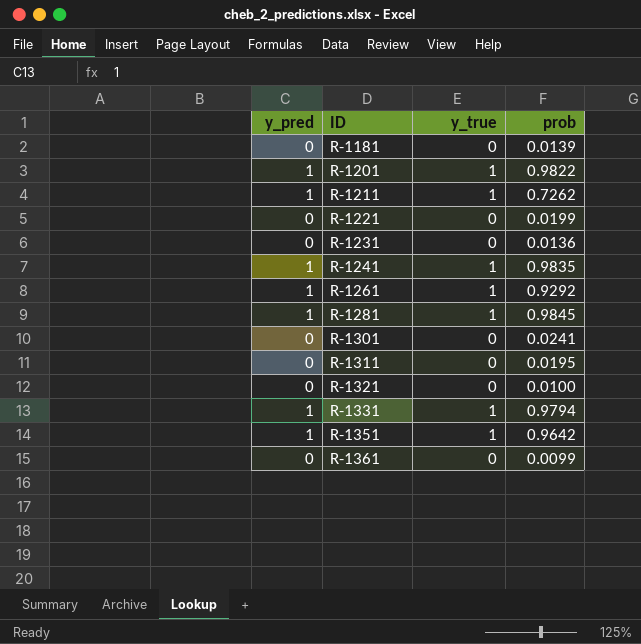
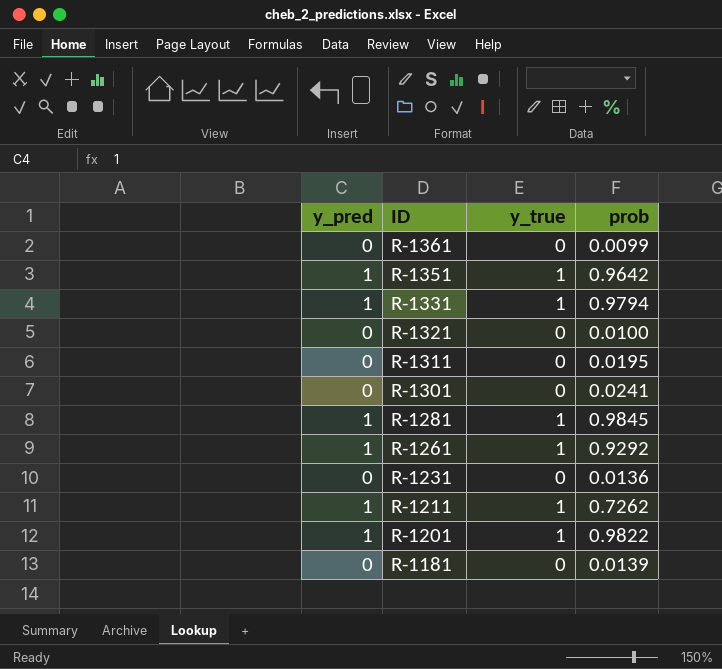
row order: ID ascending -> ID descending
row R-1221: 0 | 0 | 0.0199 -> none
row R-1241: 1 | 1 | 0.9835 -> none

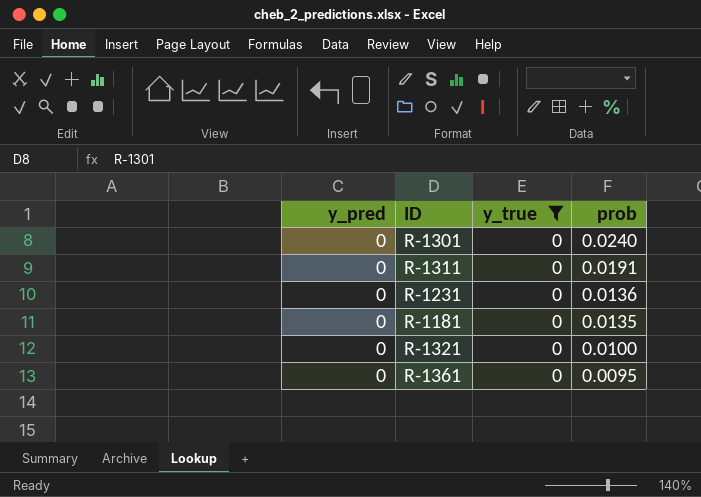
filter: none -> y_true = 0
row order: ID descending -> prob descending
R-1301 | prob: 0.0241 -> 0.0240
R-1311 | prob: 0.0195 -> 0.0191
R-1181 | prob: 0.0139 -> 0.0135
R-1361 | prob: 0.0099 -> 0.0095

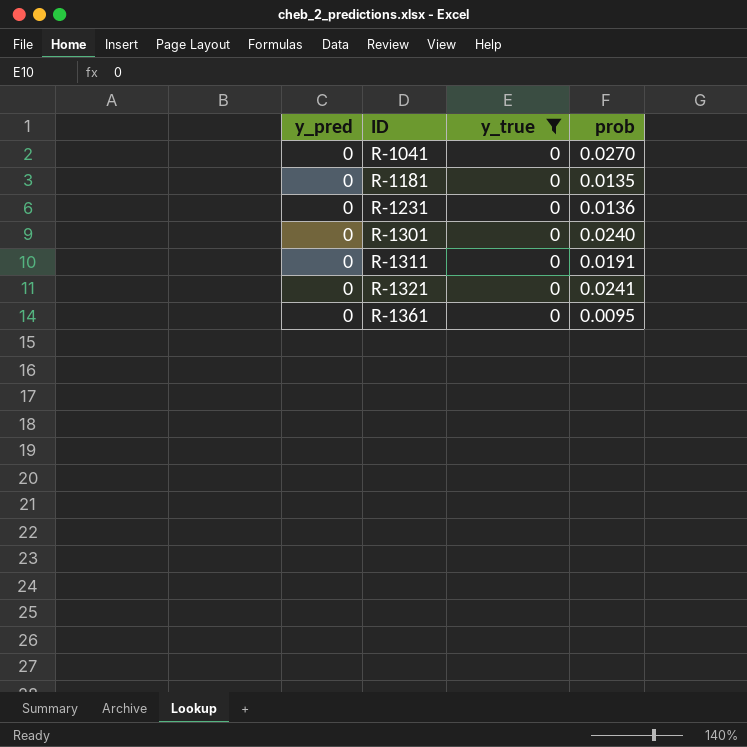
row order: prob descending -> ID ascending
row R-1041: none -> 0 | 0 | 0.0270
R-1321 | prob: 0.0100 -> 0.0241

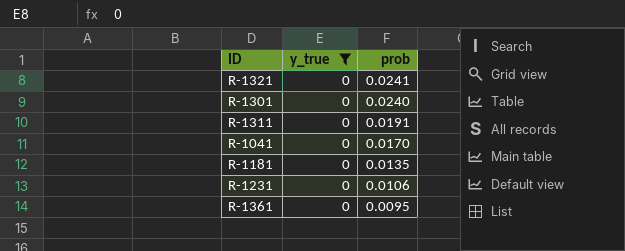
row order: ID ascending -> prob descending
column y_pred | position: 1 -> none
R-1041 | prob: 0.0270 -> 0.0170
R-1231 | prob: 0.0136 -> 0.0106

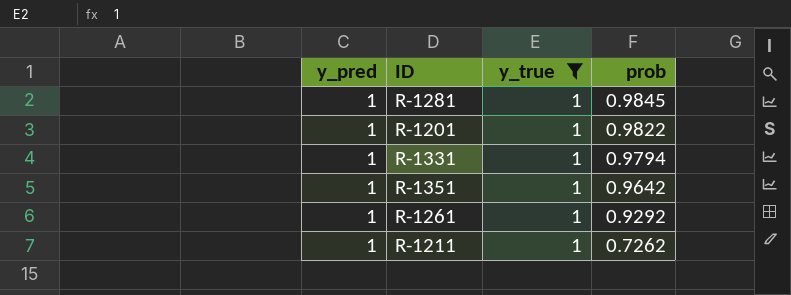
filter: y_true = 0 -> y_true = 1
column y_pred | position: none -> 1

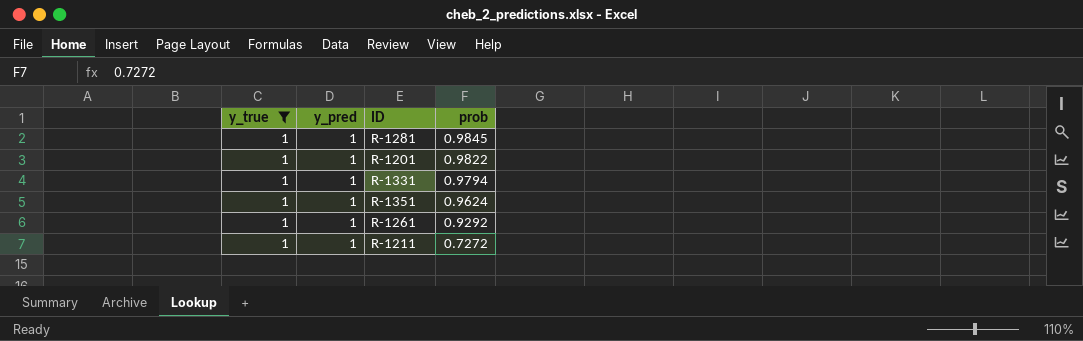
column y_true | position: 3 -> 1
R-1351 | prob: 0.9642 -> 0.9624
R-1211 | prob: 0.7262 -> 0.7272

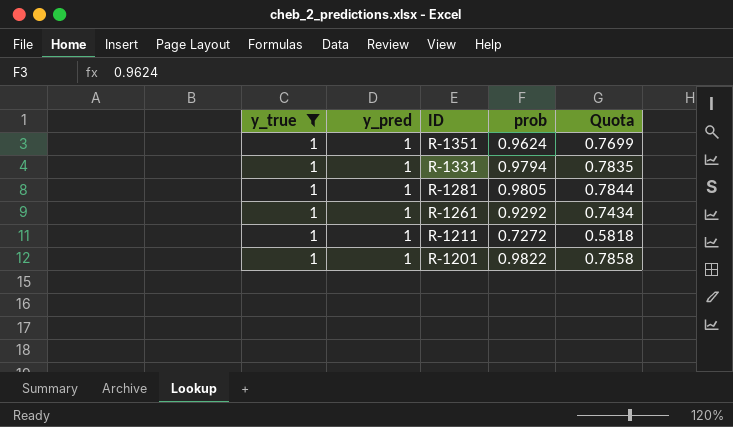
row order: prob descending -> ID descending
column Quota | formula: none -> [prob] * 0.8
R-1281 | prob: 0.9845 -> 0.9805

